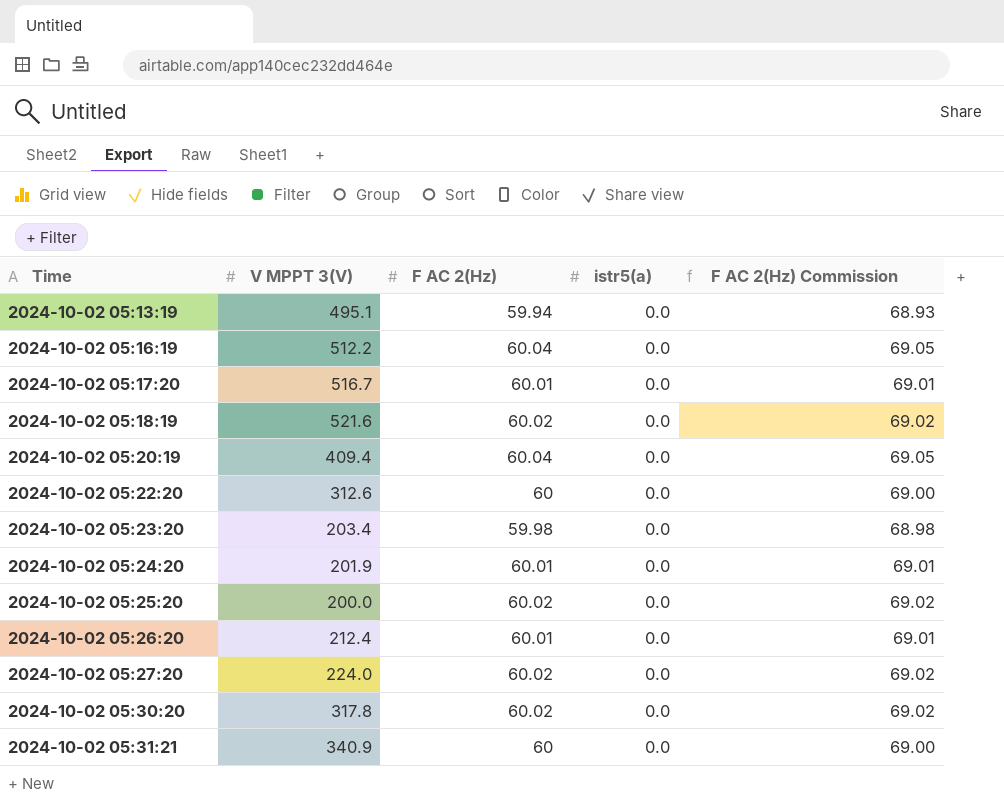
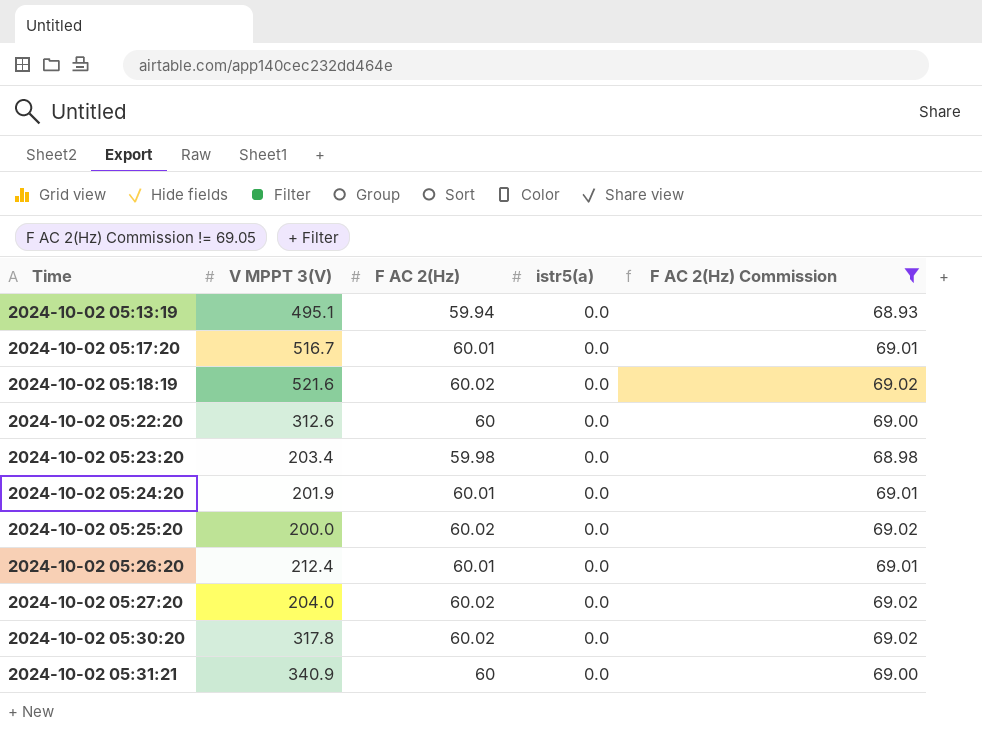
filter: none -> F AC 2(Hz) Commission != 69.05
2024-10-02 05:27:20 | V MPPT 3(V): 224.0 -> 204.0

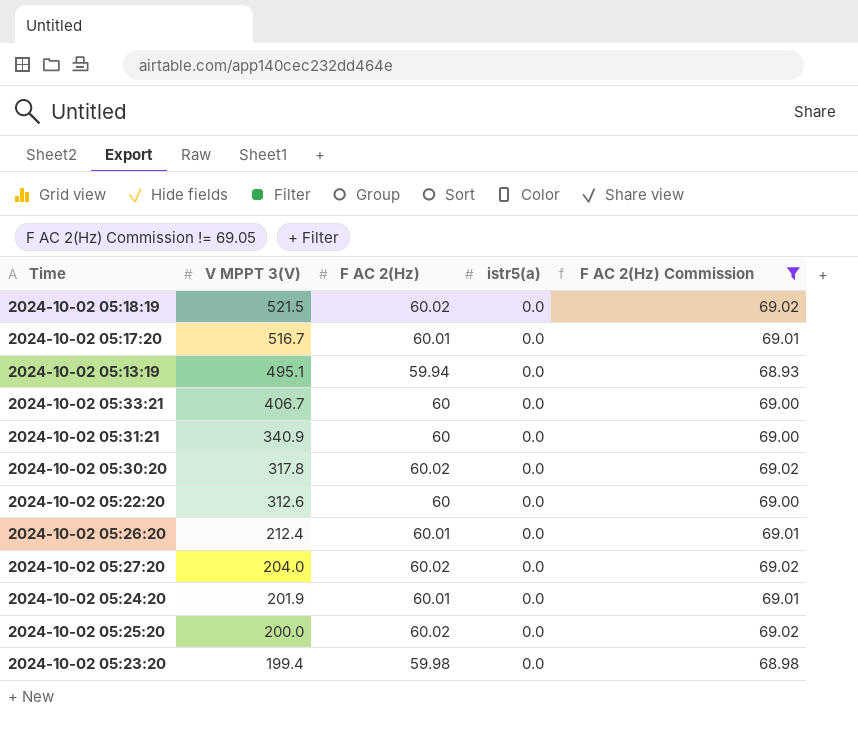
row order: Time ascending -> V MPPT 3(V) descending
2024-10-02 05:18:19 | V MPPT 3(V): 521.6 -> 521.5
row 2024-10-02 05:33:21: none -> 406.7 | 60 | 0.0 | 69.00
2024-10-02 05:23:20 | V MPPT 3(V): 203.4 -> 199.4

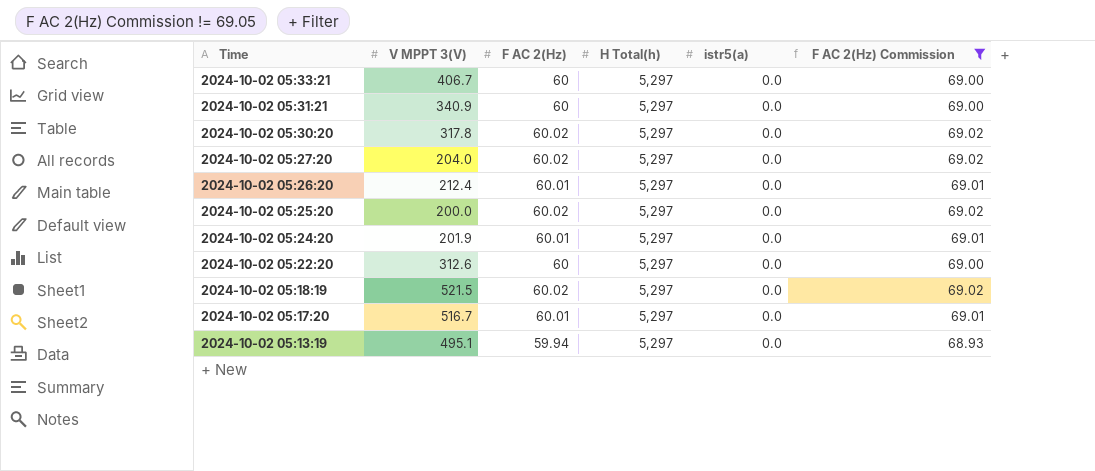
row order: V MPPT 3(V) descending -> Time descending
column H Total(h) | position: none -> 4
row 2024-10-02 05:23:20: 199.4 | 59.98 | 0.0 | 68.98 -> none

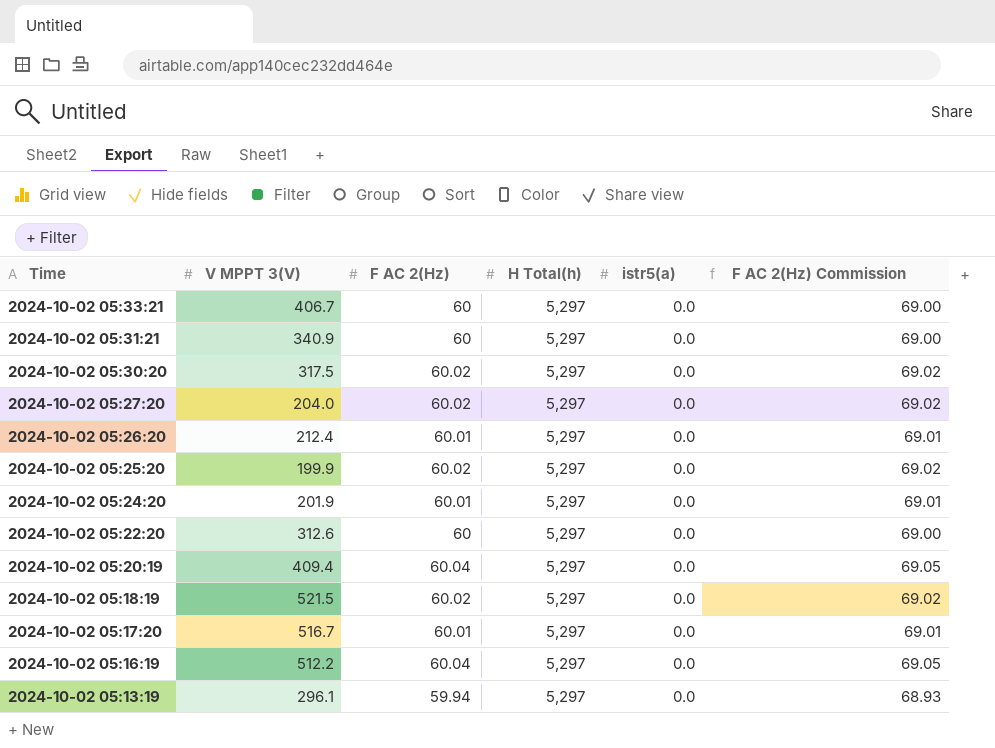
filter: F AC 2(Hz) Commission != 69.05 -> none
2024-10-02 05:30:20 | V MPPT 3(V): 317.8 -> 317.5
2024-10-02 05:25:20 | V MPPT 3(V): 200.0 -> 199.9
2024-10-02 05:13:19 | V MPPT 3(V): 495.1 -> 296.1

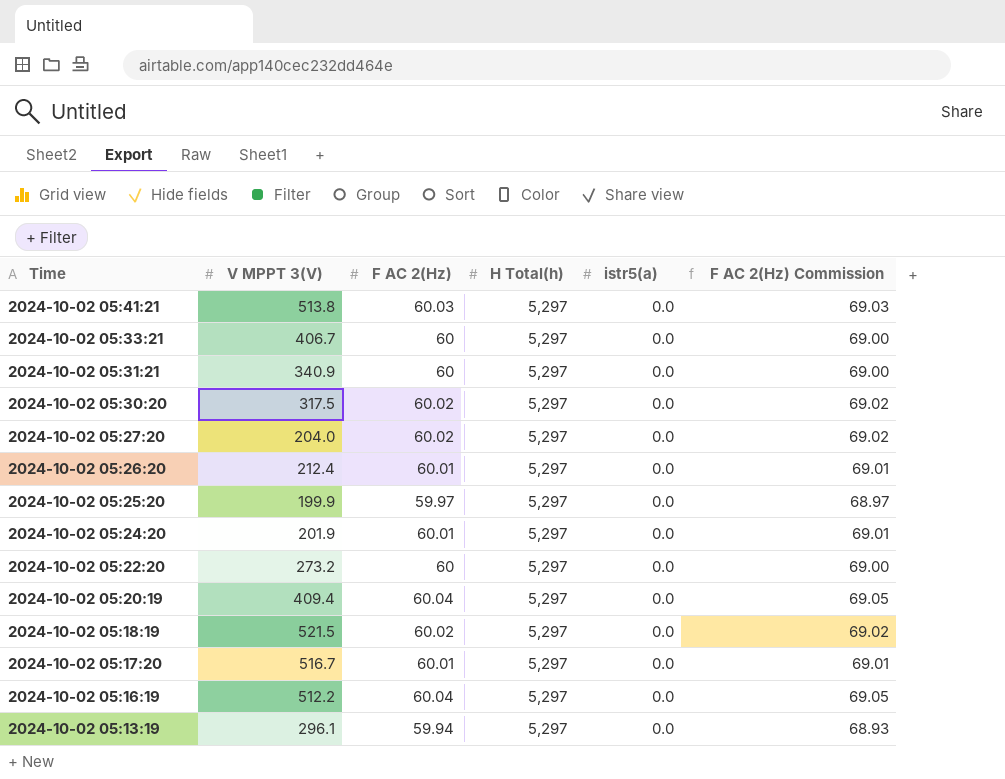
row 2024-10-02 05:41:21: none -> 513.8 | 60.03 | 5,297 | 0.0 | 69.03
2024-10-02 05:25:20 | F AC 2(Hz): 60.02 -> 59.97
2024-10-02 05:25:20 | F AC 2(Hz) Commission: 69.02 -> 68.97
2024-10-02 05:22:20 | V MPPT 3(V): 312.6 -> 273.2

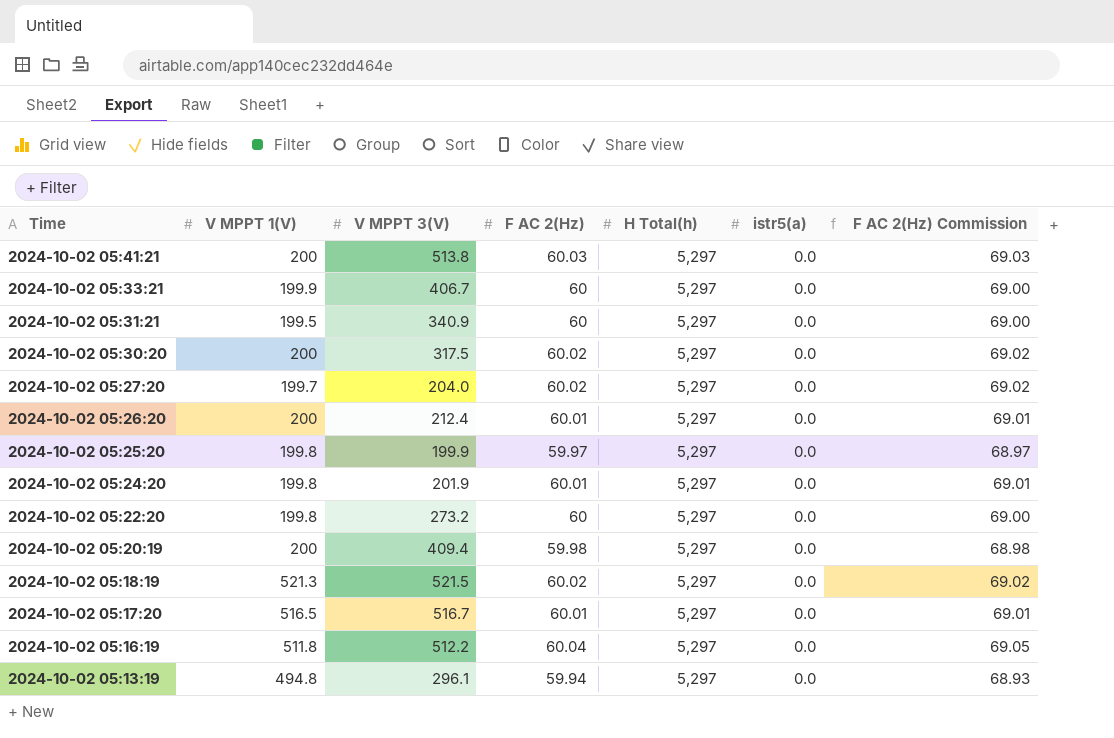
column V MPPT 1(V) | position: none -> 2
2024-10-02 05:20:19 | F AC 2(Hz): 60.04 -> 59.98
2024-10-02 05:20:19 | F AC 2(Hz) Commission: 69.05 -> 68.98

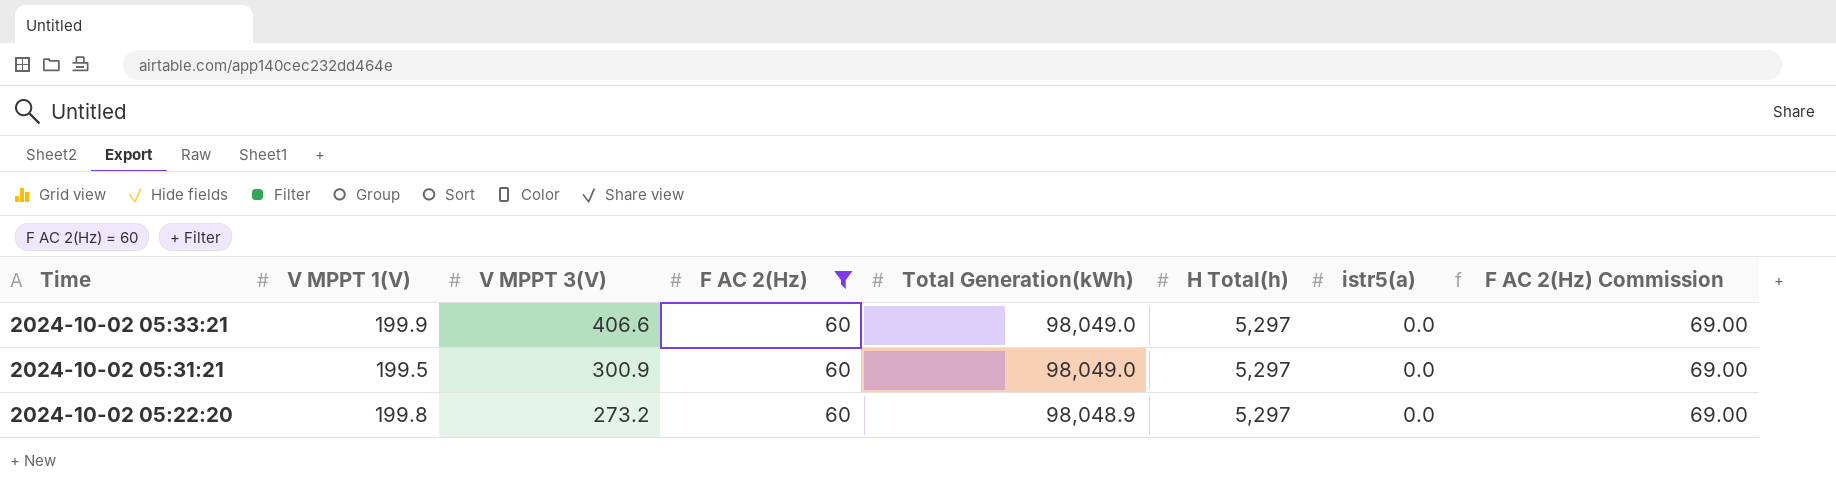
filter: none -> F AC 2(Hz) = 60
column Total Generation(kWh) | position: none -> 5
2024-10-02 05:33:21 | V MPPT 3(V): 406.7 -> 406.6
2024-10-02 05:31:21 | V MPPT 3(V): 340.9 -> 300.9

